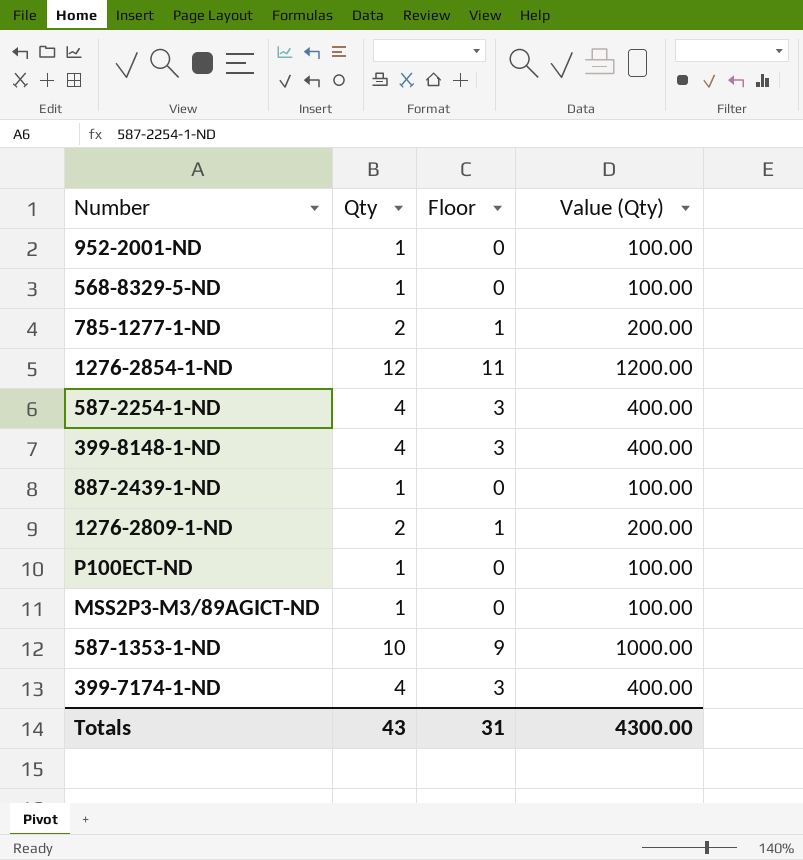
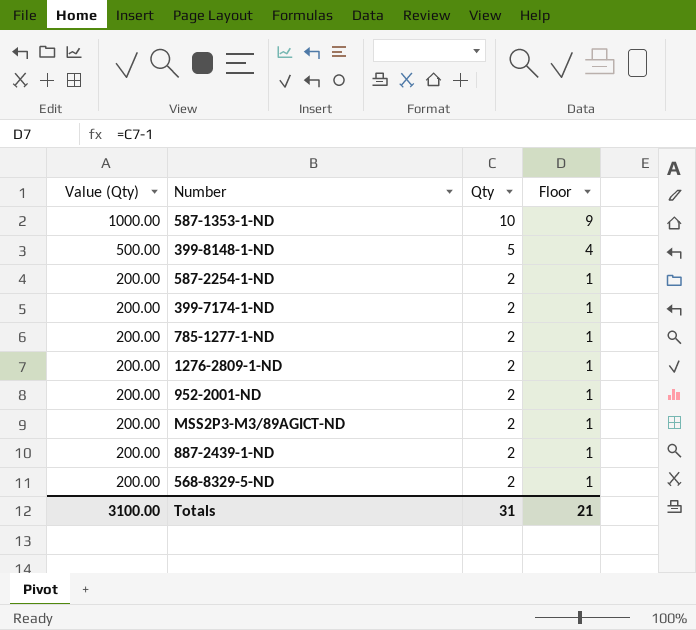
row order: none -> Value (Qty) descending
column Value (Qty) | position: 4 -> 1
row 1276-2854-1-ND: 12 | 11 | 1200.00 -> none
row P100ECT-ND: 1 | 0 | 100.00 -> none
399-8148-1-ND | Value (Qty): 400.00 -> 500.00
399-8148-1-ND | Qty: 4 -> 5
399-8148-1-ND | Floor: 3 -> 4
587-2254-1-ND | Value (Qty): 400.00 -> 200.00
587-2254-1-ND | Qty: 4 -> 2
587-2254-1-ND | Floor: 3 -> 1
399-7174-1-ND | Value (Qty): 400.00 -> 200.00
399-7174-1-ND | Qty: 4 -> 2
399-7174-1-ND | Floor: 3 -> 1
952-2001-ND | Value (Qty): 100.00 -> 200.00
952-2001-ND | Qty: 1 -> 2
952-2001-ND | Floor: 0 -> 1
MSS2P3-M3/89AGICT-ND | Value (Qty): 100.00 -> 200.00
MSS2P3-M3/89AGICT-ND | Qty: 1 -> 2
MSS2P3-M3/89AGICT-ND | Floor: 0 -> 1
887-2439-1-ND | Value (Qty): 100.00 -> 200.00
887-2439-1-ND | Qty: 1 -> 2
887-2439-1-ND | Floor: 0 -> 1
568-8329-5-ND | Value (Qty): 100.00 -> 200.00
568-8329-5-ND | Qty: 1 -> 2
568-8329-5-ND | Floor: 0 -> 1
Totals | Value (Qty): 4300.00 -> 3100.00
Totals | Qty: 43 -> 31
Totals | Floor: 31 -> 21

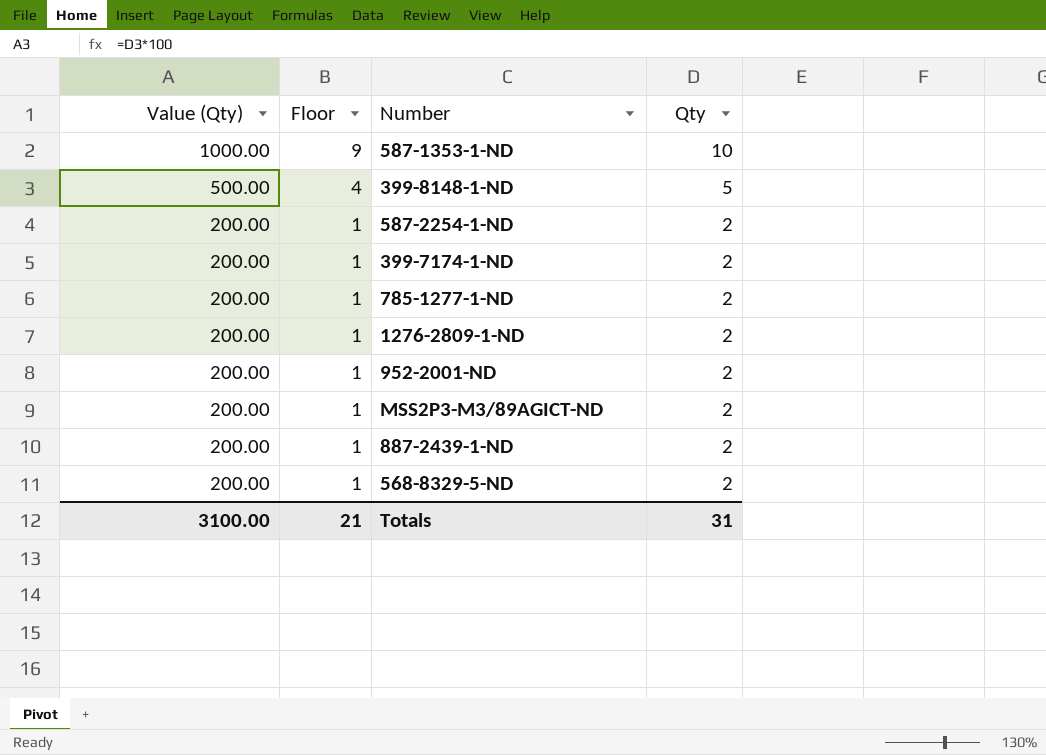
column Floor | position: 4 -> 2

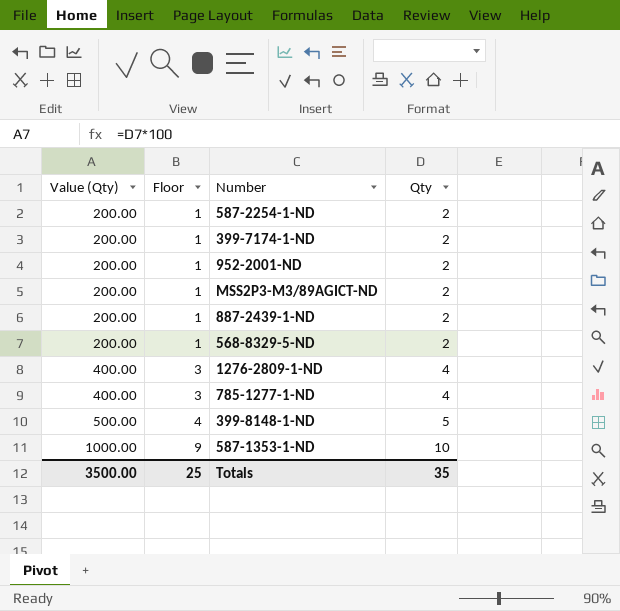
row order: Value (Qty) descending -> Value (Qty) ascending
1276-2809-1-ND | Value (Qty): 200.00 -> 400.00
1276-2809-1-ND | Floor: 1 -> 3
1276-2809-1-ND | Qty: 2 -> 4
785-1277-1-ND | Value (Qty): 200.00 -> 400.00
785-1277-1-ND | Floor: 1 -> 3
785-1277-1-ND | Qty: 2 -> 4
Totals | Value (Qty): 3100.00 -> 3500.00
Totals | Floor: 21 -> 25
Totals | Qty: 31 -> 35

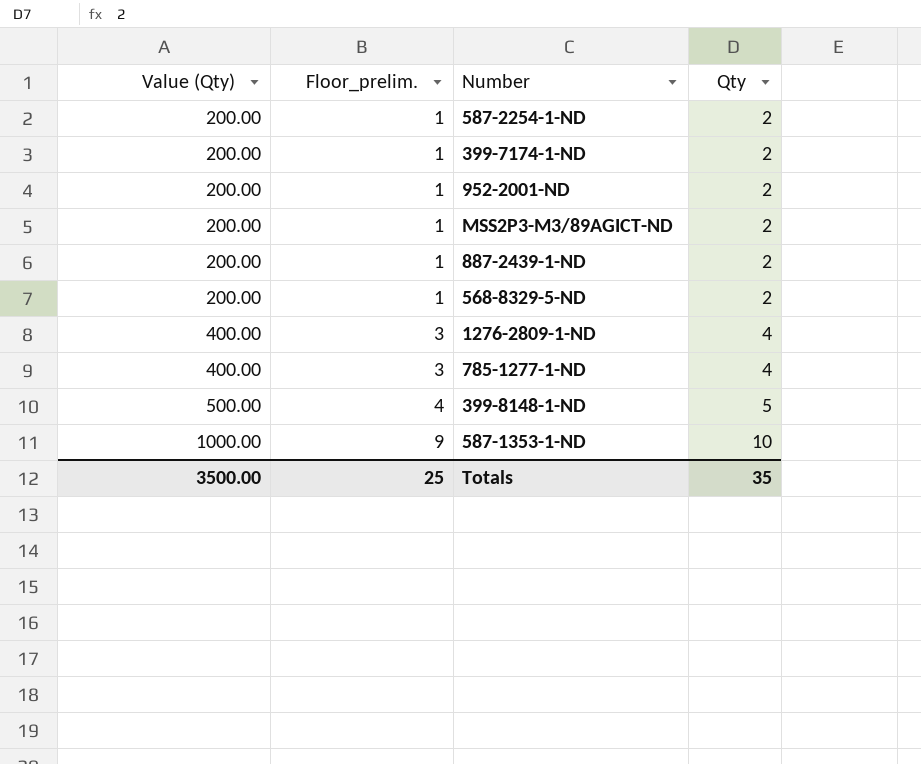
column name: Floor -> Floor_prelim.

